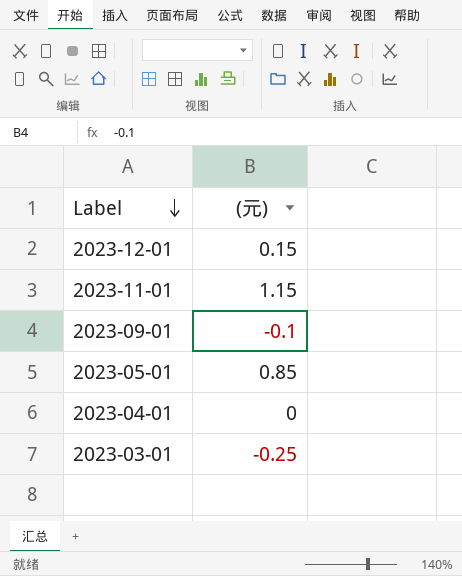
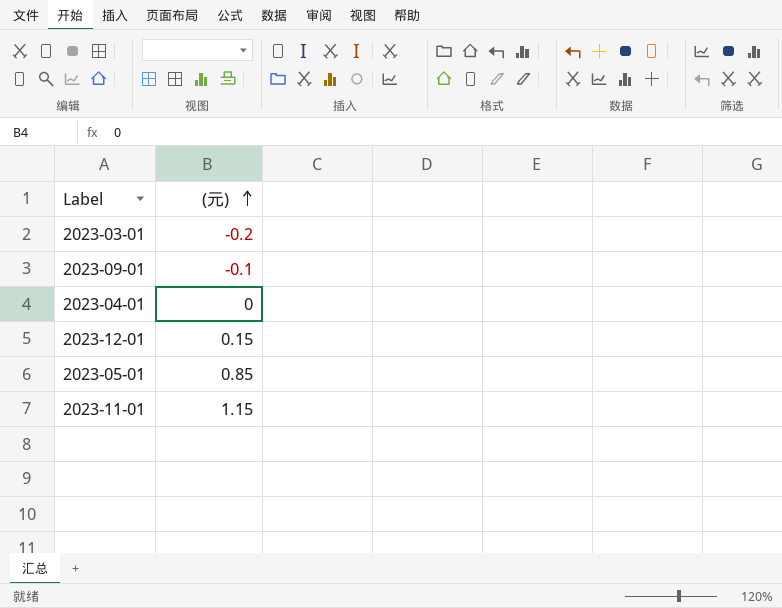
row order: Label descending -> (元) ascending
2023-03-01 | (元): -0.25 -> -0.2

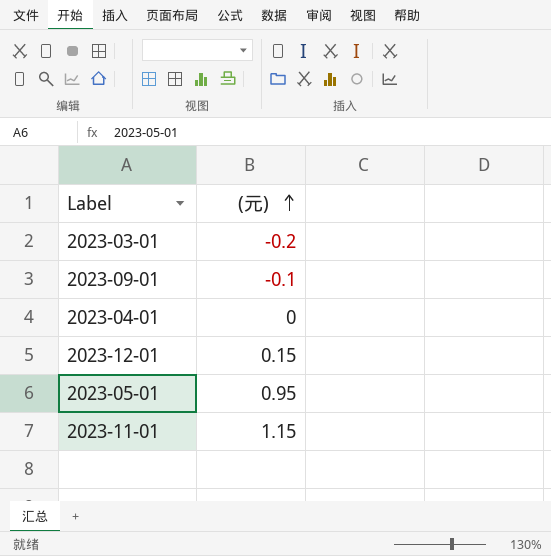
2023-05-01 | (元): 0.85 -> 0.95

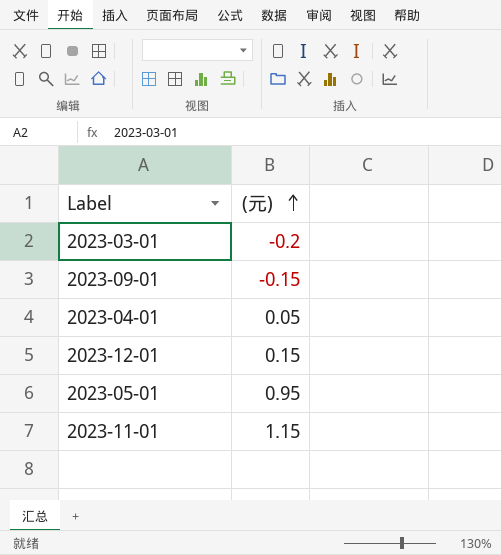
2023-09-01 | (元): -0.1 -> -0.15
2023-04-01 | (元): 0 -> 0.05

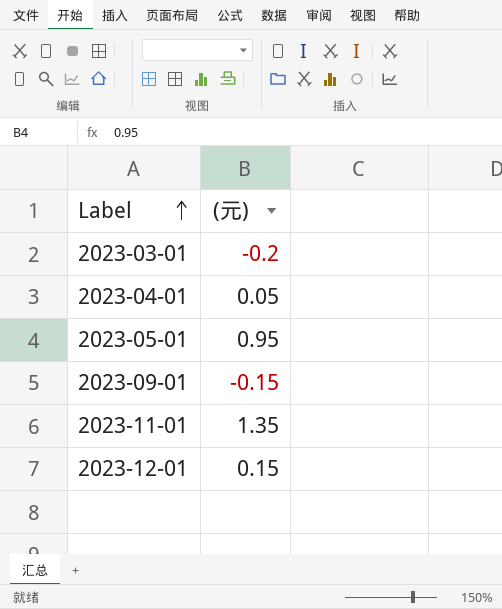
row order: (元) ascending -> Label ascending
2023-11-01 | (元): 1.15 -> 1.35

